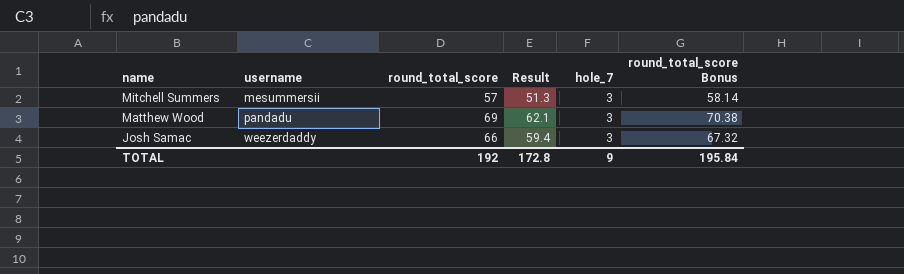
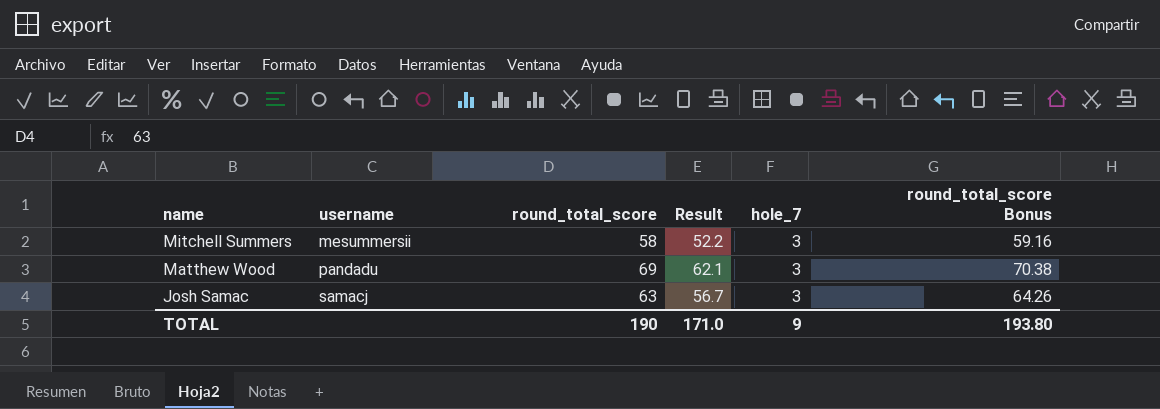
Mitchell Summers | round_total_score: 57 -> 58
Mitchell Summers | Result: 51.3 -> 52.2
Mitchell Summers | round_total_score Bonus: 58.14 -> 59.16
Josh Samac | username: weezerdaddy -> samacj
Josh Samac | round_total_score: 66 -> 63
Josh Samac | Result: 59.4 -> 56.7
Josh Samac | round_total_score Bonus: 67.32 -> 64.26
TOTAL | round_total_score: 192 -> 190
TOTAL | Result: 172.8 -> 171.0
TOTAL | round_total_score Bonus: 195.84 -> 193.80

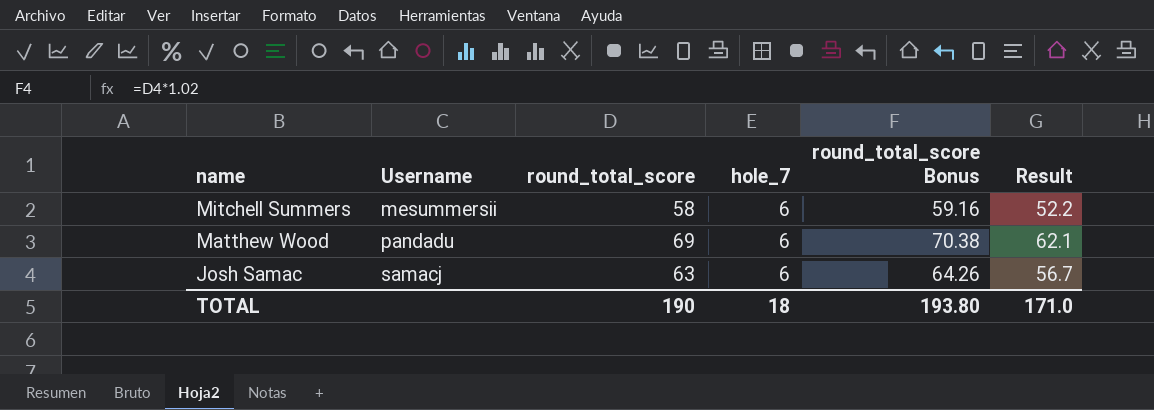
column name: username -> Username
column Result | position: 4 -> 6
Mitchell Summers | hole_7: 3 -> 6
Matthew Wood | hole_7: 3 -> 6
Josh Samac | hole_7: 3 -> 6
TOTAL | hole_7: 9 -> 18

